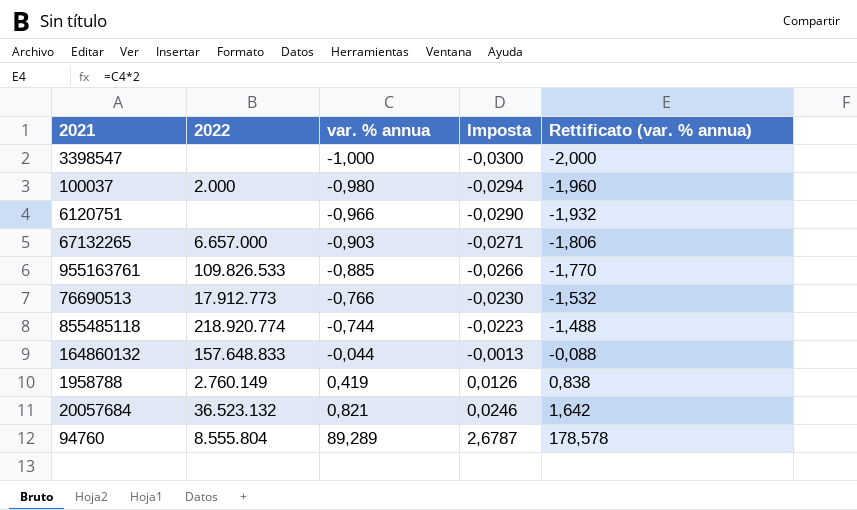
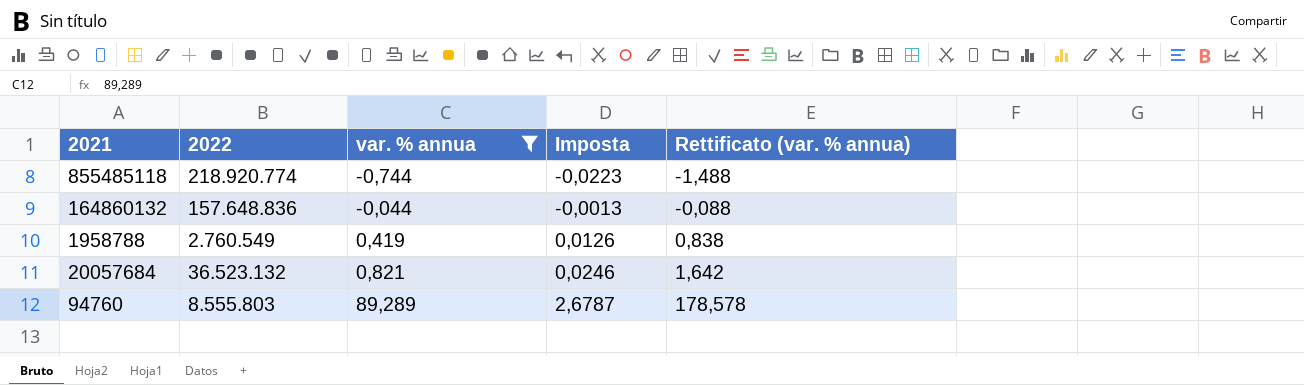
filter: none -> var. % annua >= -0,744
164860132 | 2022: 157.648.833 -> 157.648.836
1958788 | 2022: 2.760.149 -> 2.760.549
94760 | 2022: 8.555.804 -> 8.555.803

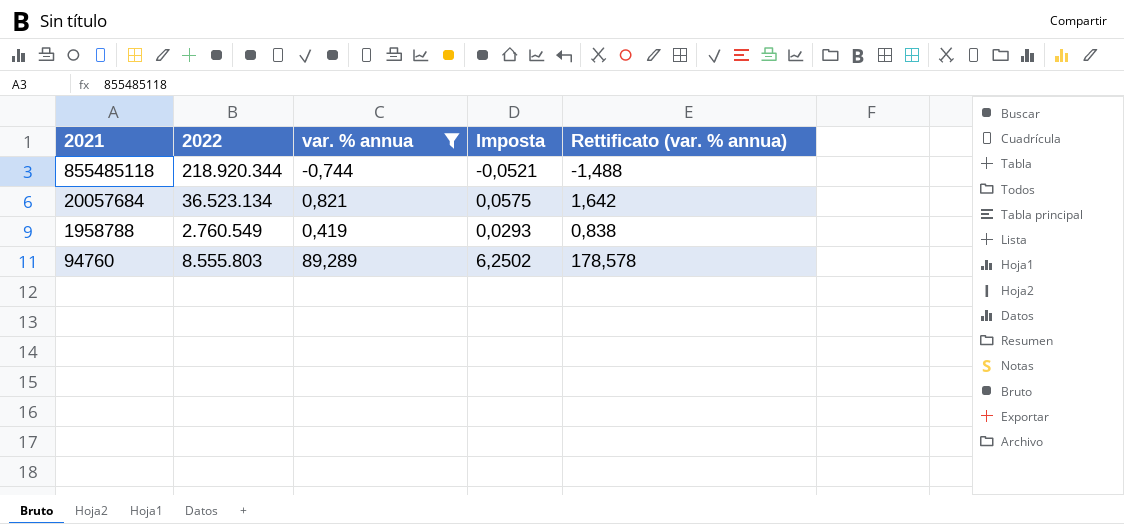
row order: var. % annua ascending -> 2021 descending
column Imposta | formula: [var. % annua] * 0,03 -> [var. % annua] * 0,07
row 164860132: 157.648.836 | -0,044 | -0,0013 | -0,088 -> none
855485118 | 2022: 218.920.774 -> 218.920.344
20057684 | 2022: 36.523.132 -> 36.523.134

